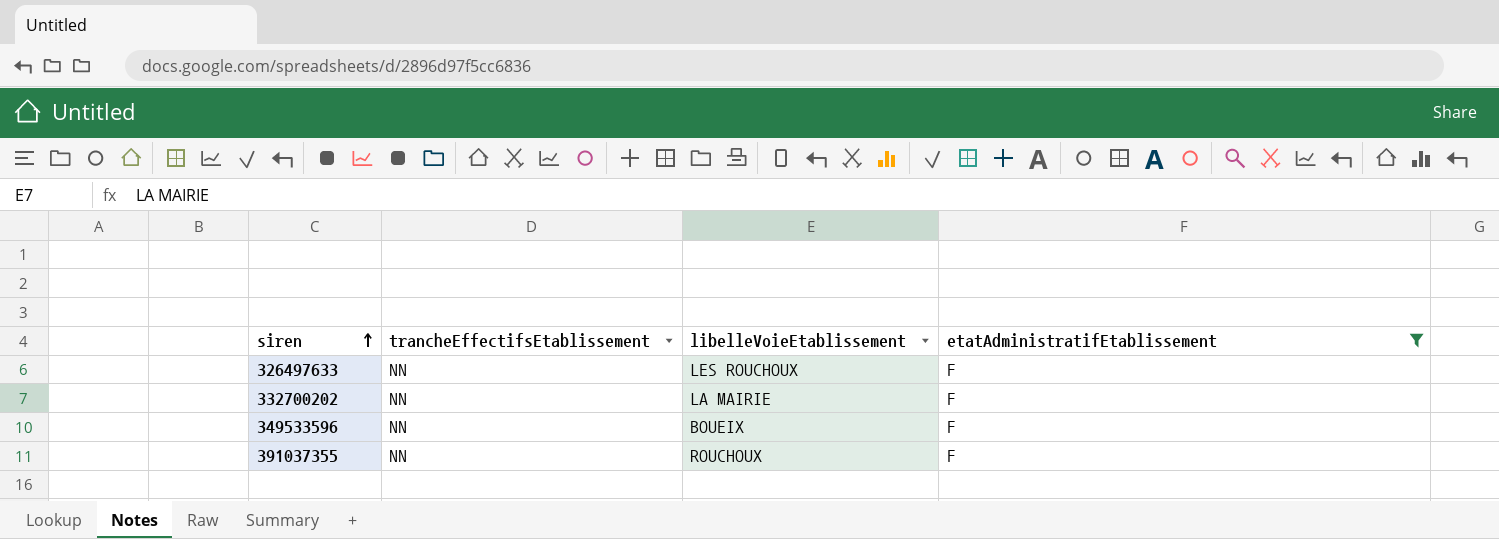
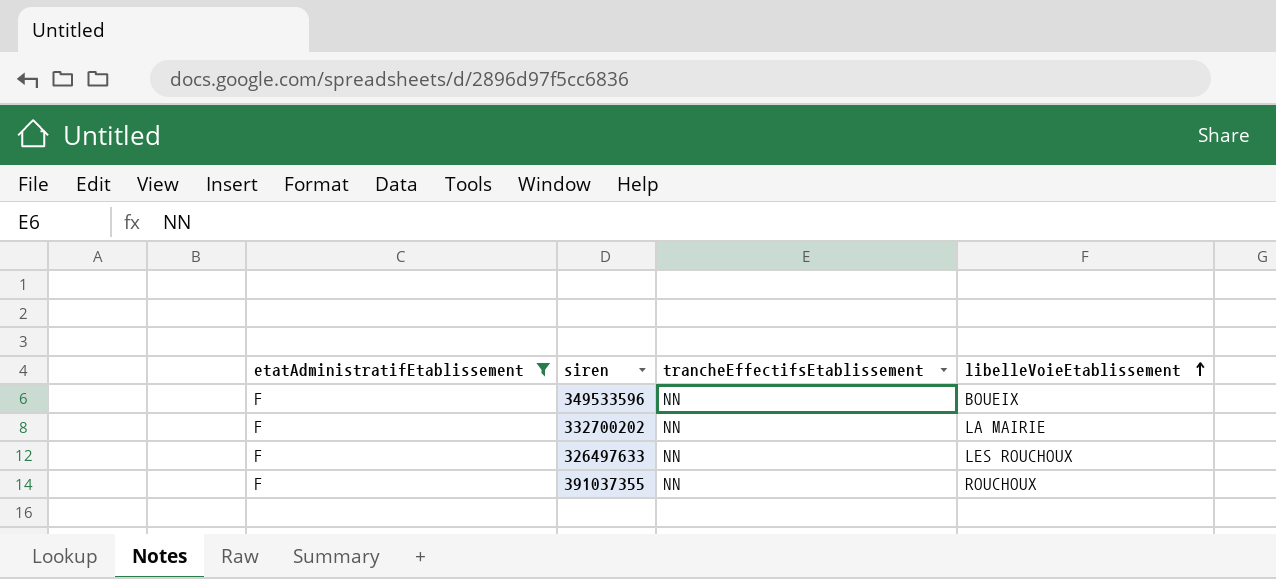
row order: siren ascending -> libelleVoieEtablissement ascending
column etatAdministratifEtablissement | position: 4 -> 1

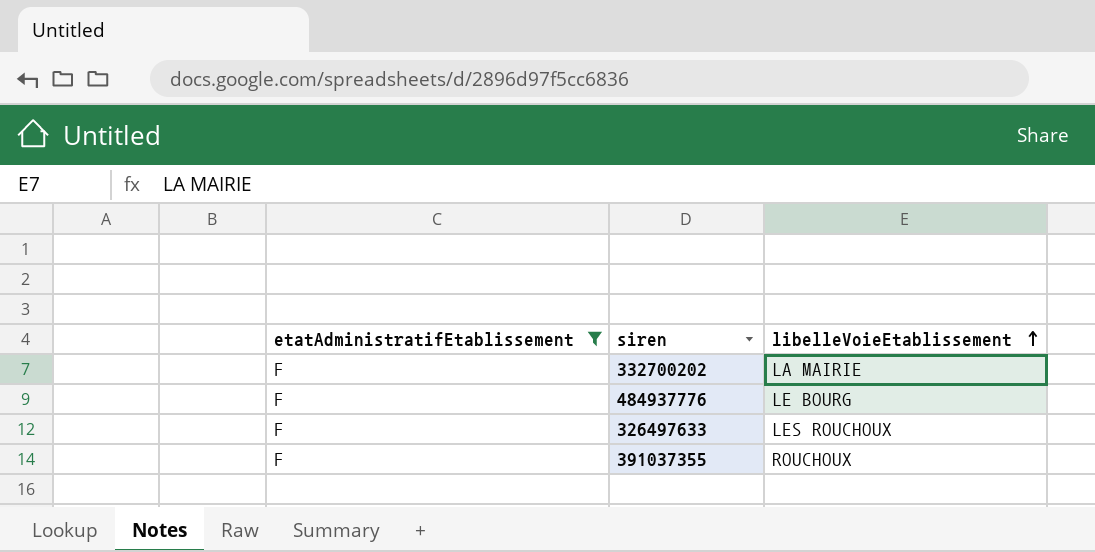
column trancheEffectifsEtablissement | position: 3 -> none
row 349533596: F | NN | BOUEIX -> none
row 484937776: none -> F | LE BOURG

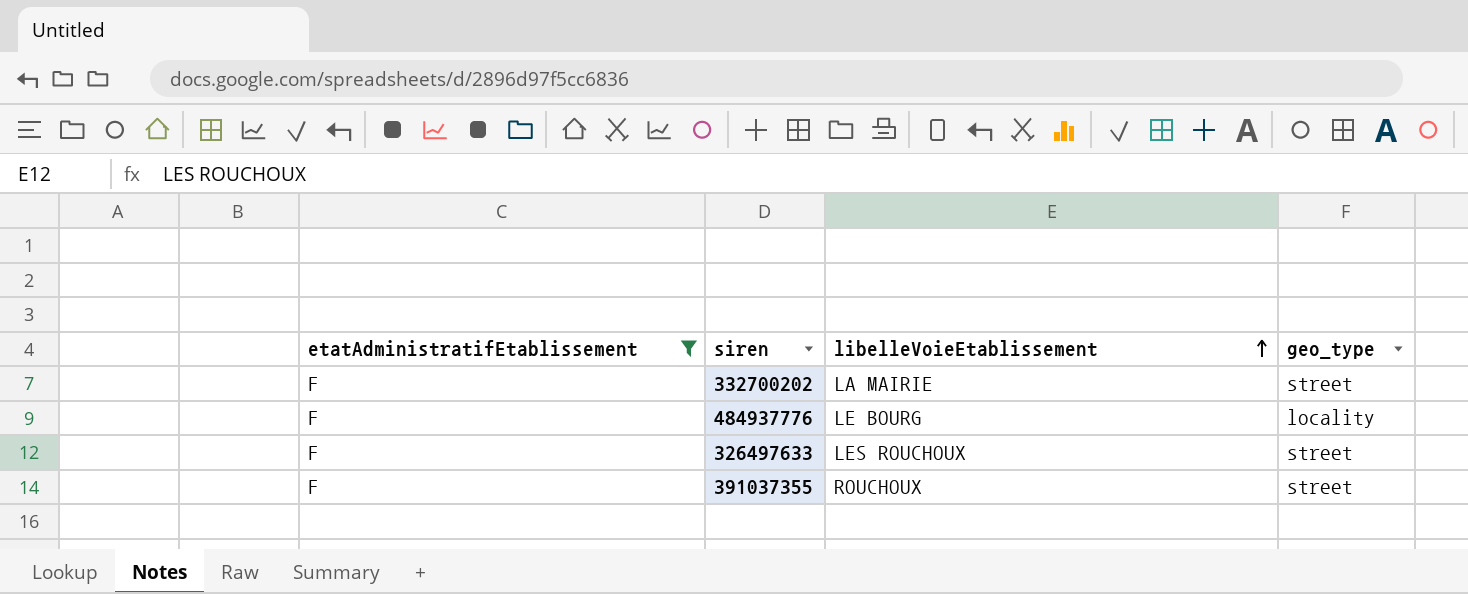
column geo_type | position: none -> 4

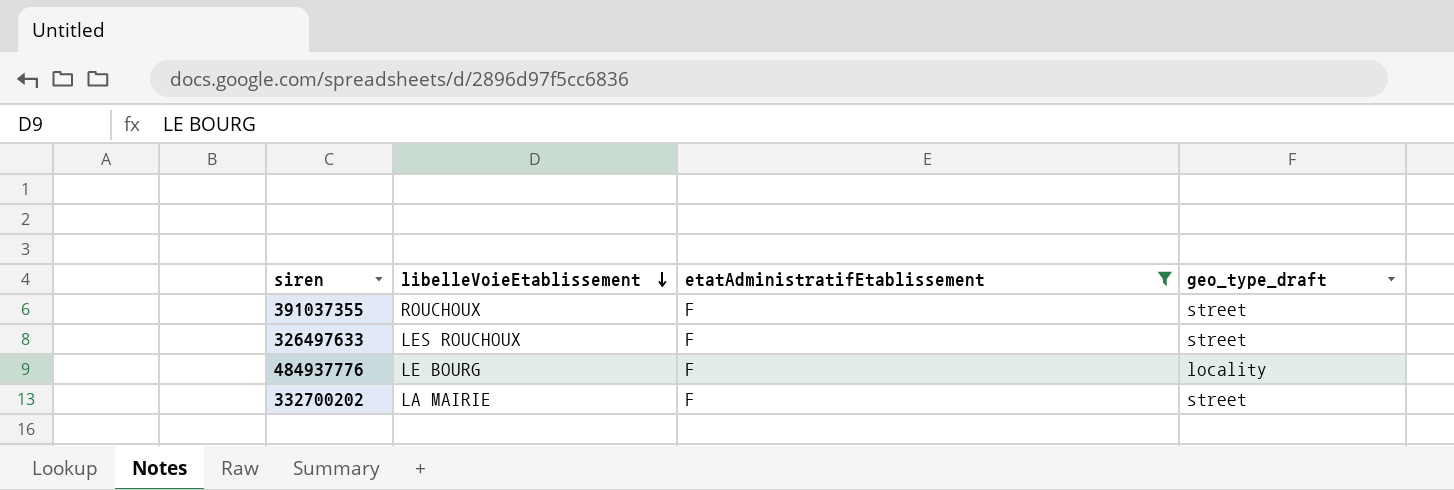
row order: libelleVoieEtablissement ascending -> libelleVoieEtablissement descending
column etatAdministratifEtablissement | position: 1 -> 3
column name: geo_type -> geo_type_draft

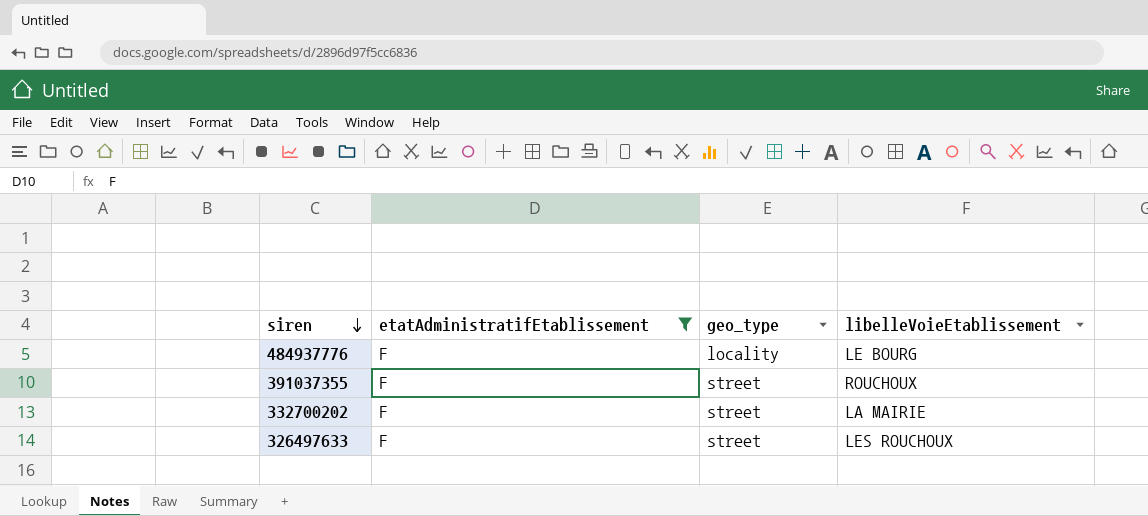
row order: libelleVoieEtablissement descending -> siren descending
column name: geo_type_draft -> geo_type
column libelleVoieEtablissement | position: 2 -> 4

